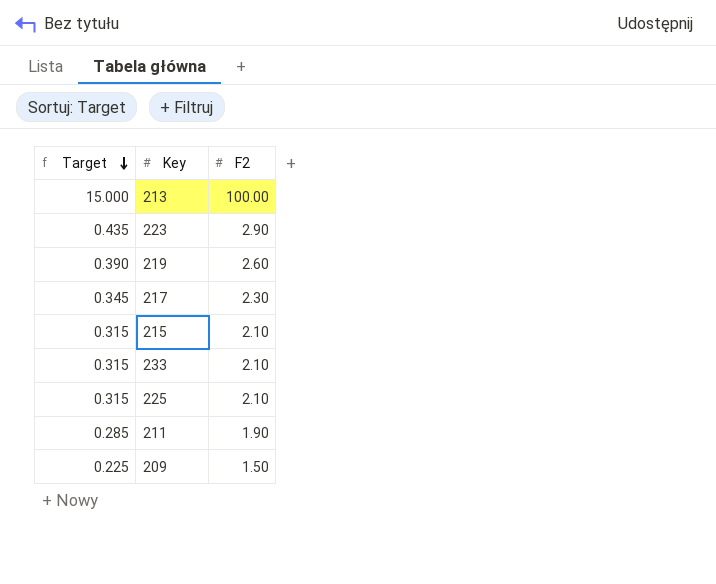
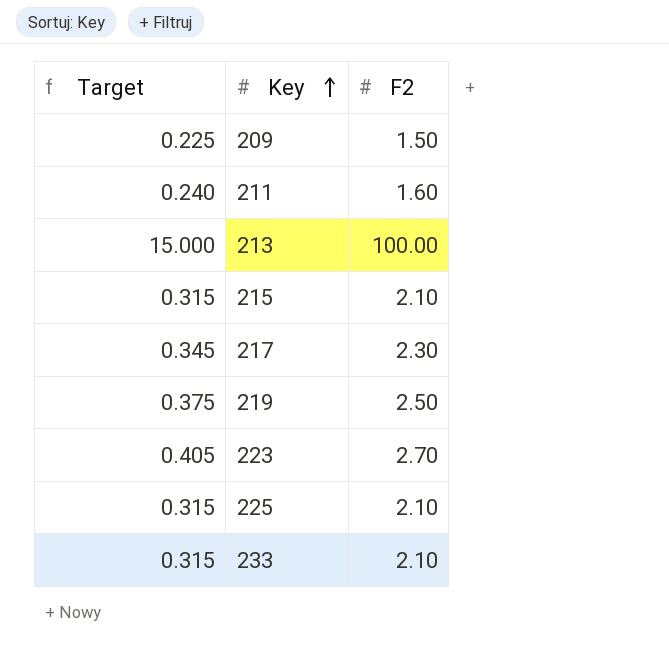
row order: Target descending -> Key ascending
211 | Target: 0.285 -> 0.240
211 | F2: 1.90 -> 1.60
219 | Target: 0.390 -> 0.375
219 | F2: 2.60 -> 2.50
223 | Target: 0.435 -> 0.405
223 | F2: 2.90 -> 2.70

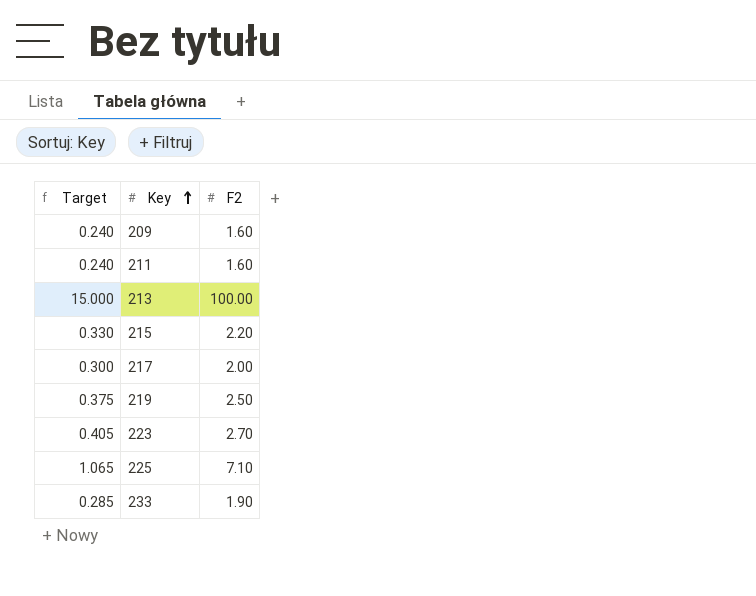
209 | Target: 0.225 -> 0.240
209 | F2: 1.50 -> 1.60
215 | Target: 0.315 -> 0.330
215 | F2: 2.10 -> 2.20
217 | Target: 0.345 -> 0.300
217 | F2: 2.30 -> 2.00
225 | Target: 0.315 -> 1.065
225 | F2: 2.10 -> 7.10
233 | Target: 0.315 -> 0.285
233 | F2: 2.10 -> 1.90

